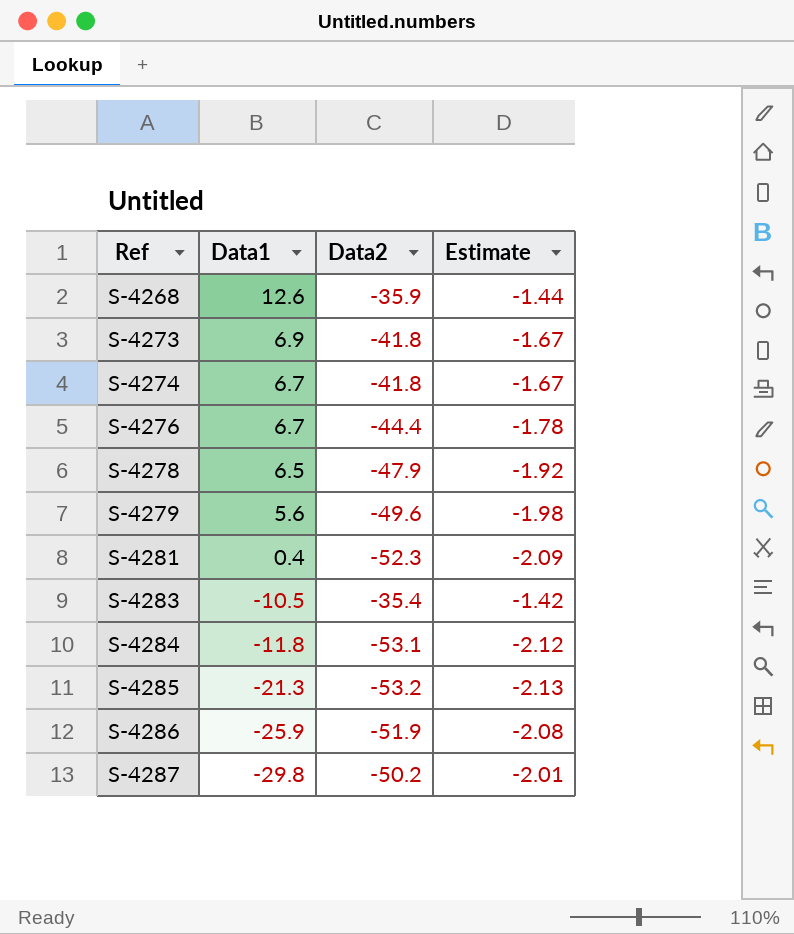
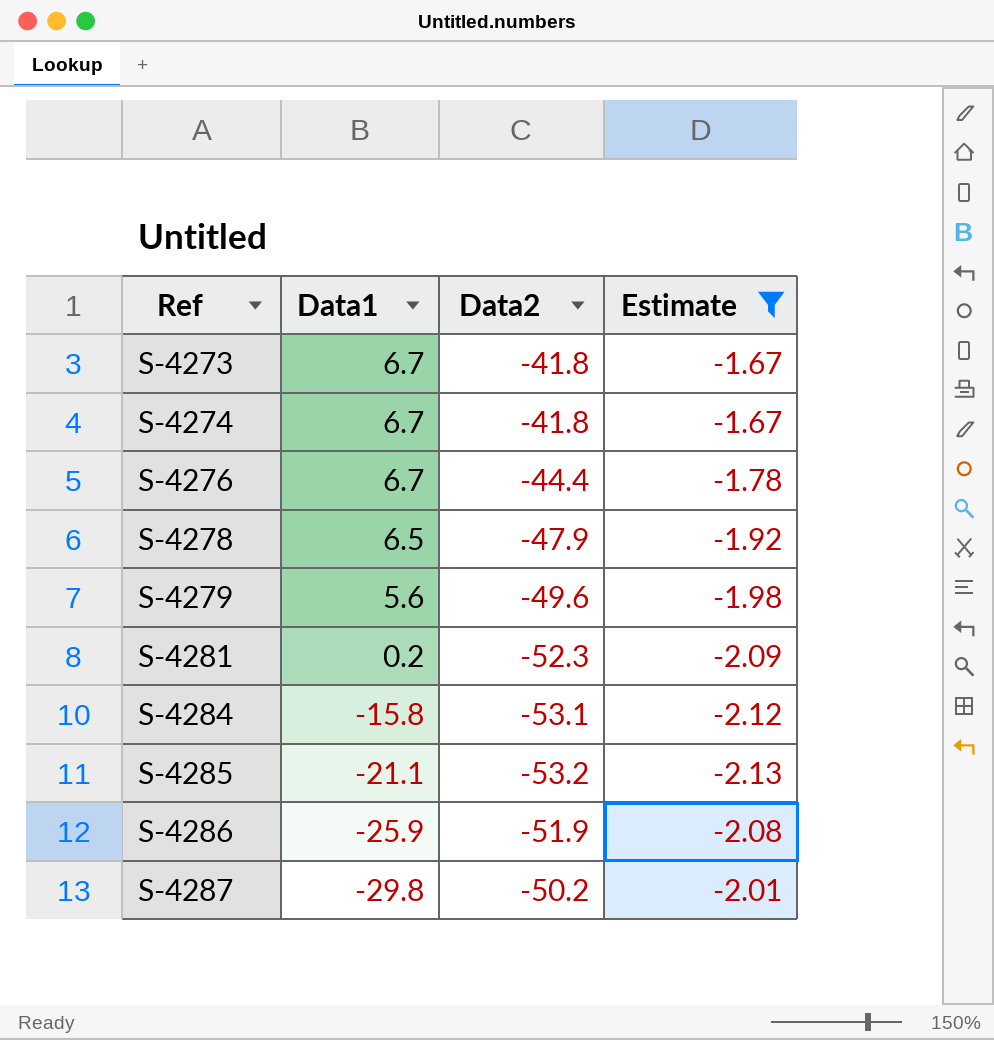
filter: none -> Estimate <= -1.67
S-4273 | Data1: 6.9 -> 6.7
S-4281 | Data1: 0.4 -> 0.2
S-4284 | Data1: -11.8 -> -15.8
S-4285 | Data1: -21.3 -> -21.1

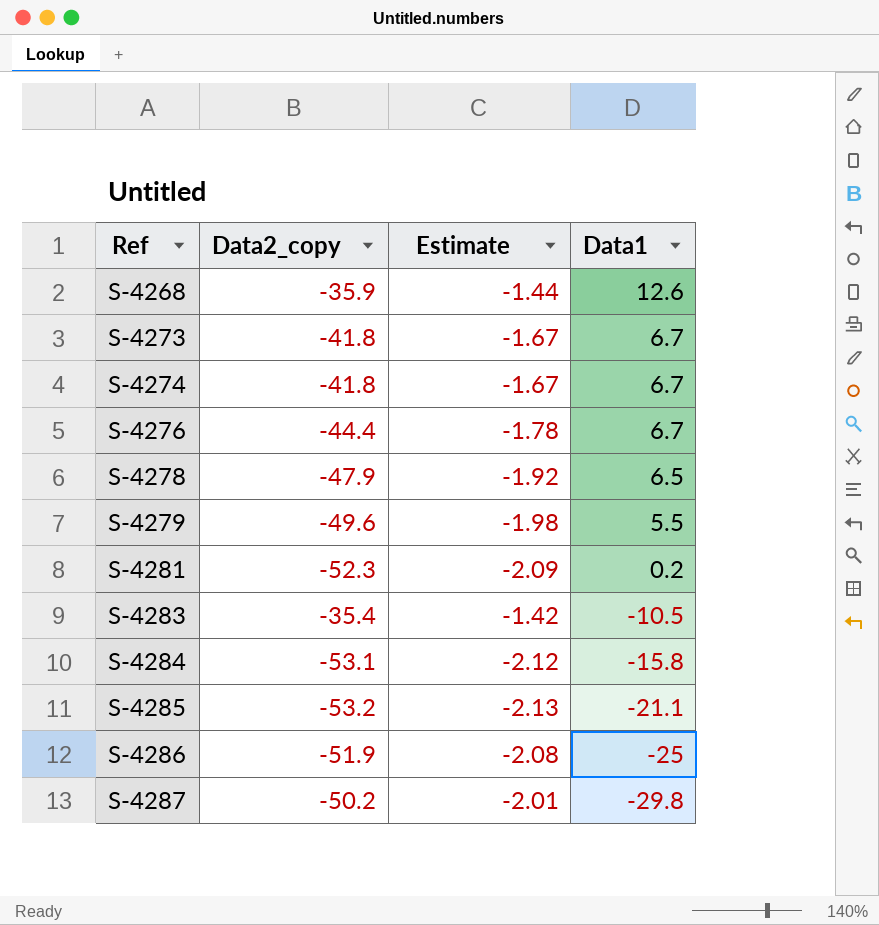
filter: Estimate <= -1.67 -> none
column name: Data2 -> Data2_copy
column Data1 | position: 2 -> 4
S-4279 | Data1: 5.6 -> 5.5
S-4286 | Data1: -25.9 -> -25

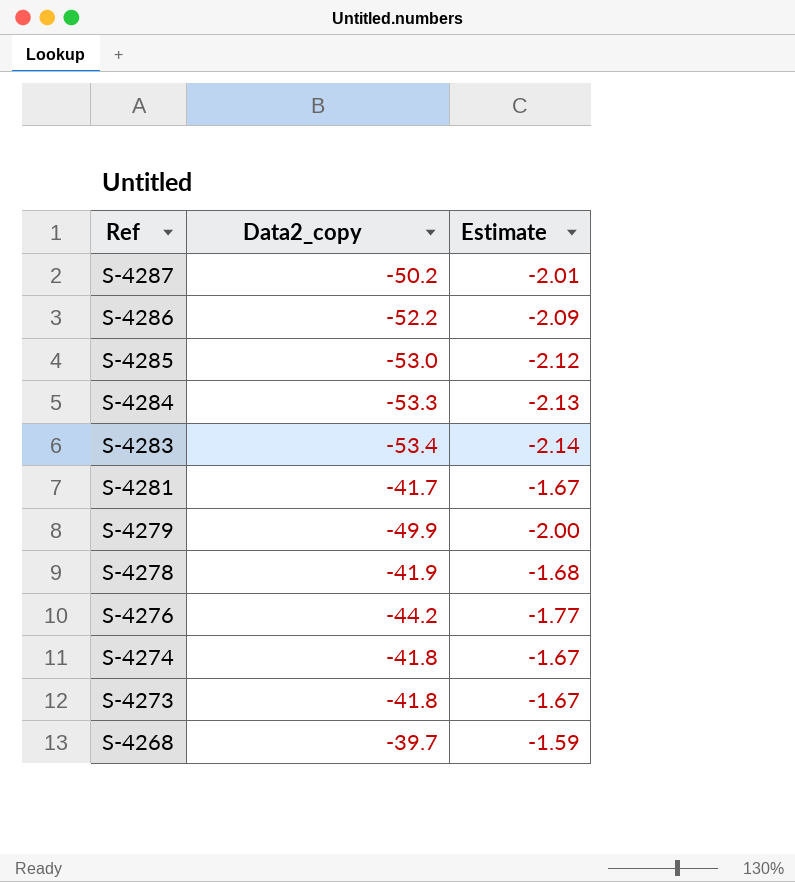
row order: Ref ascending -> Ref descending
column Data1 | position: 4 -> none
S-4286 | Data2_copy: -51.9 -> -52.2
S-4286 | Estimate: -2.08 -> -2.09
S-4285 | Data2_copy: -53.2 -> -53.0
S-4285 | Estimate: -2.13 -> -2.12
S-4284 | Data2_copy: -53.1 -> -53.3
S-4284 | Estimate: -2.12 -> -2.13
S-4283 | Data2_copy: -35.4 -> -53.4
S-4283 | Estimate: -1.42 -> -2.14
S-4281 | Data2_copy: -52.3 -> -41.7
S-4281 | Estimate: -2.09 -> -1.67
S-4279 | Data2_copy: -49.6 -> -49.9
S-4279 | Estimate: -1.98 -> -2.00
S-4278 | Data2_copy: -47.9 -> -41.9
S-4278 | Estimate: -1.92 -> -1.68
S-4276 | Data2_copy: -44.4 -> -44.2
S-4276 | Estimate: -1.78 -> -1.77
S-4268 | Data2_copy: -35.9 -> -39.7
S-4268 | Estimate: -1.44 -> -1.59

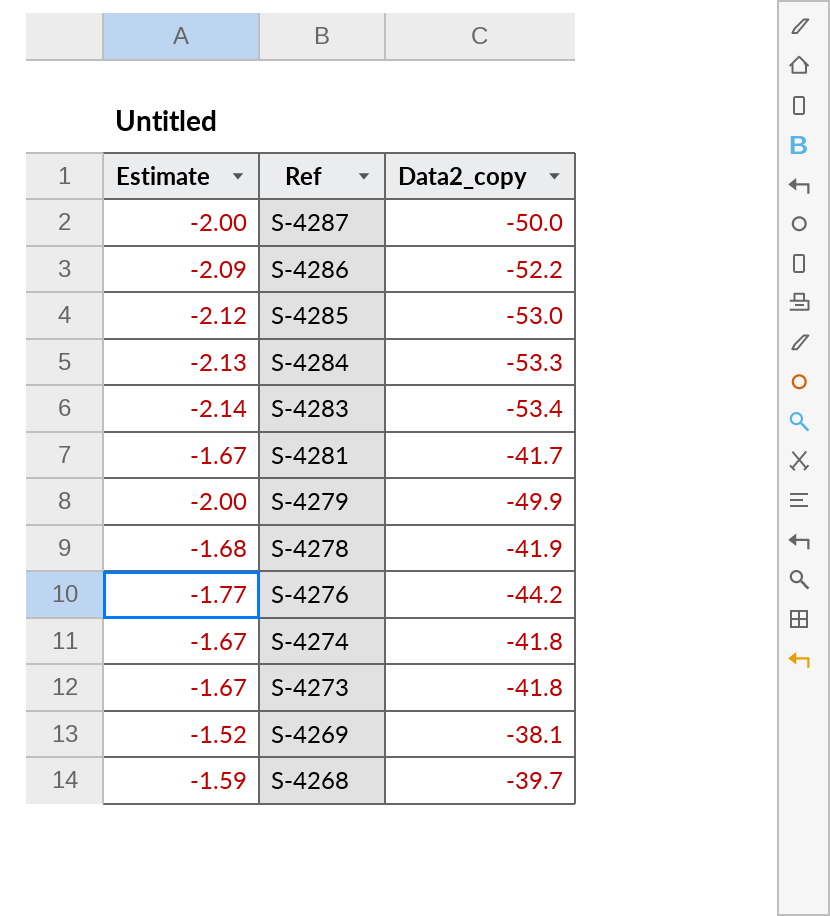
column Estimate | position: 3 -> 1
S-4287 | Estimate: -2.01 -> -2.00
S-4287 | Data2_copy: -50.2 -> -50.0
row S-4269: none -> -1.52 | -38.1

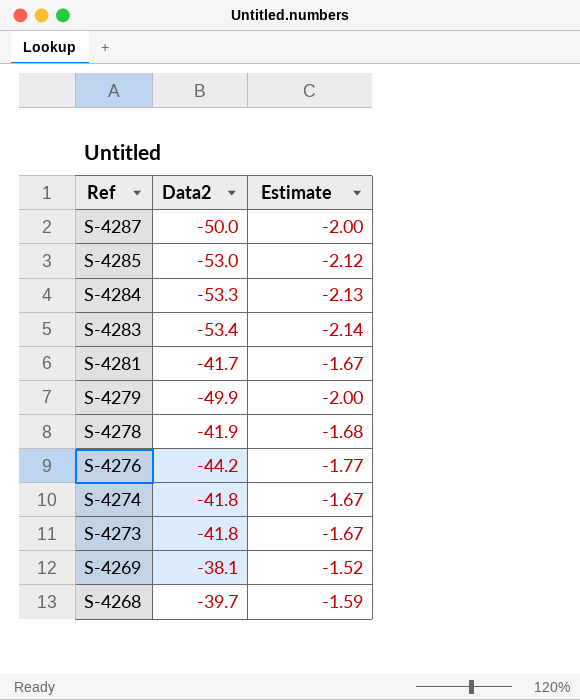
column name: Data2_copy -> Data2
column Estimate | position: 1 -> 3
row S-4286: -2.09 | -52.2 -> none

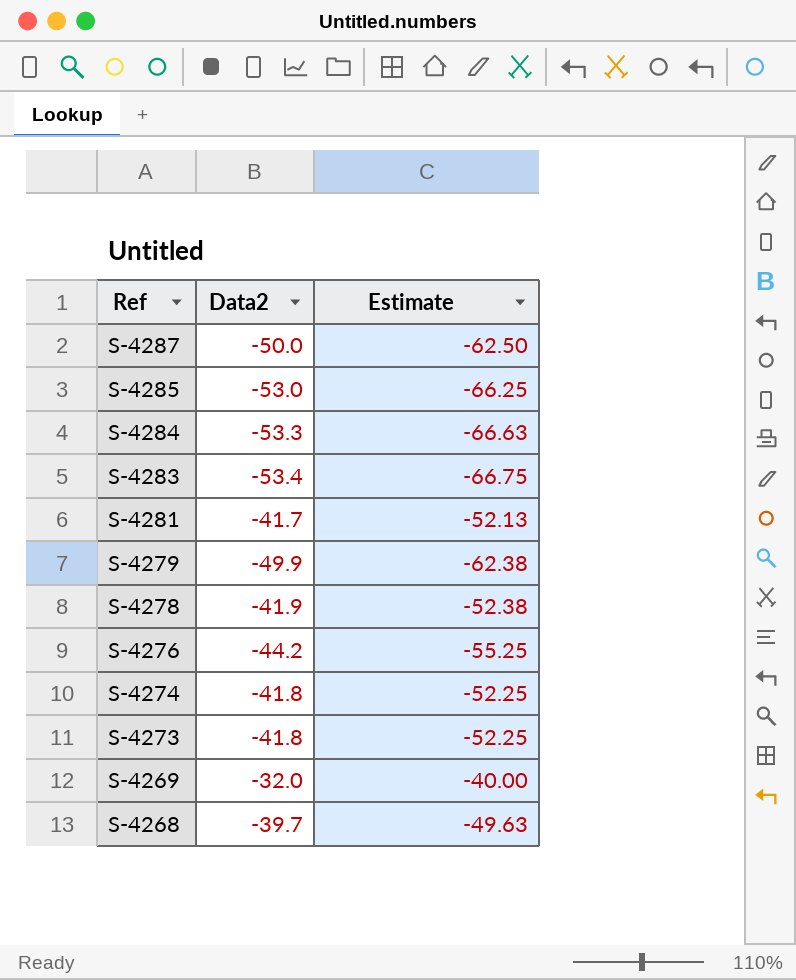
column Estimate | formula: [Data2] * 0.04 -> [Data2] * 1.25
S-4269 | Data2: -38.1 -> -32.0

